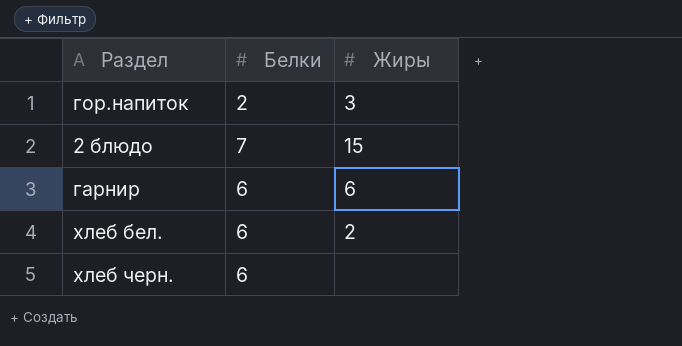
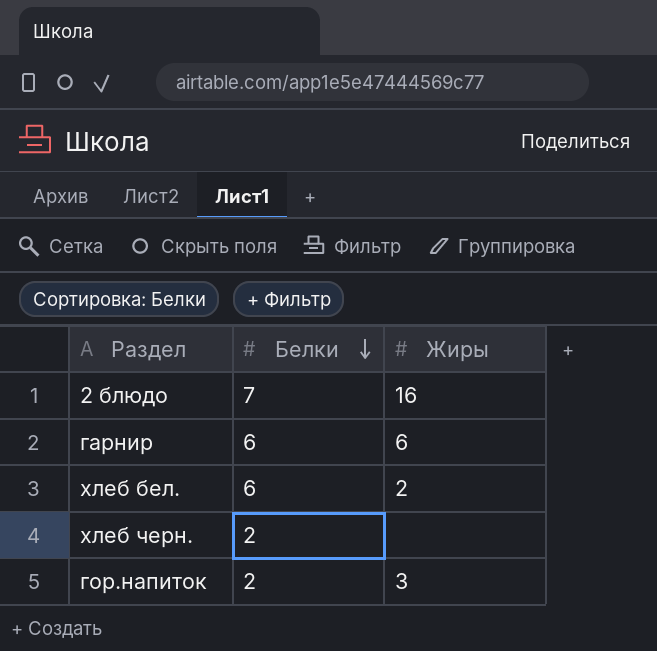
row order: none -> Белки descending
2 блюдо | Жиры: 15 -> 16
хлеб черн. | Белки: 6 -> 2

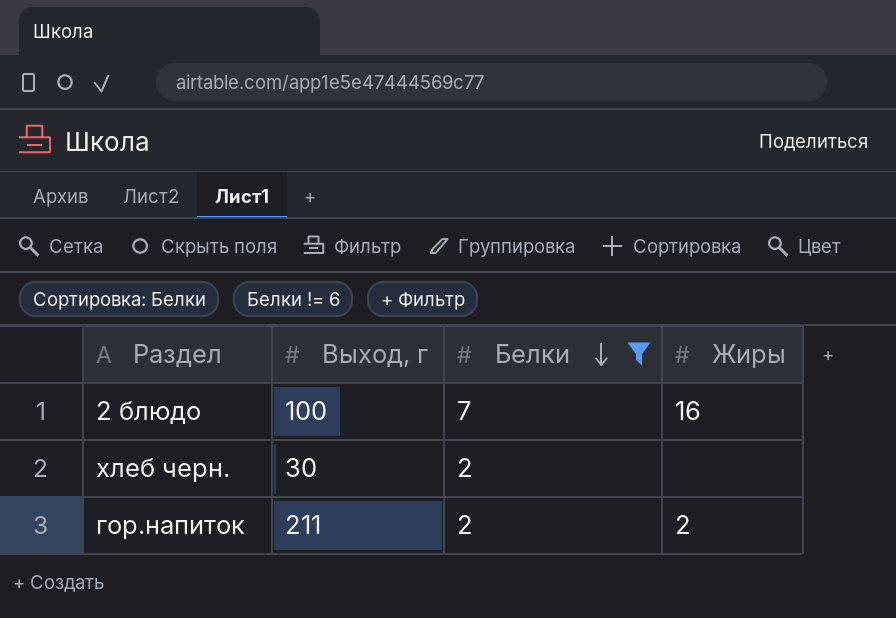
filter: none -> Белки != 6
column Выход, г | position: none -> 2
гор.напиток | Жиры: 3 -> 2

